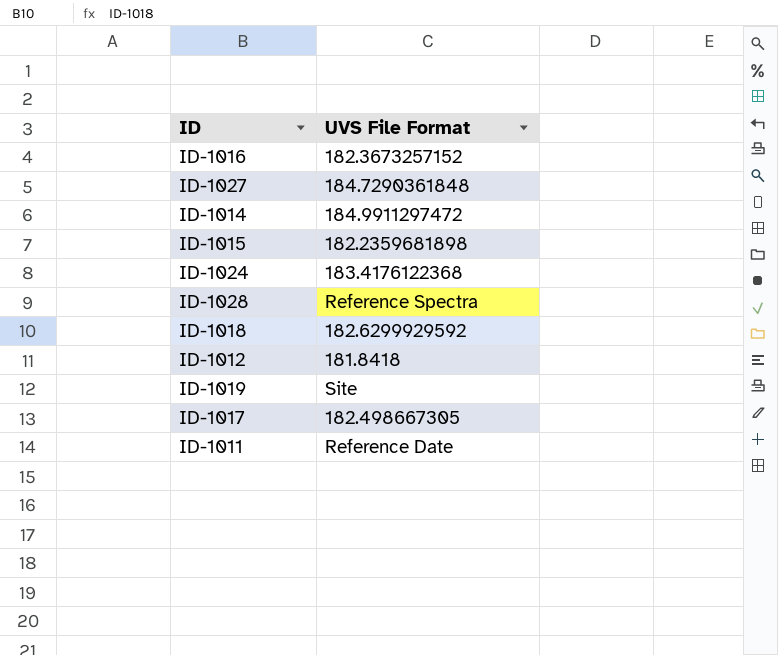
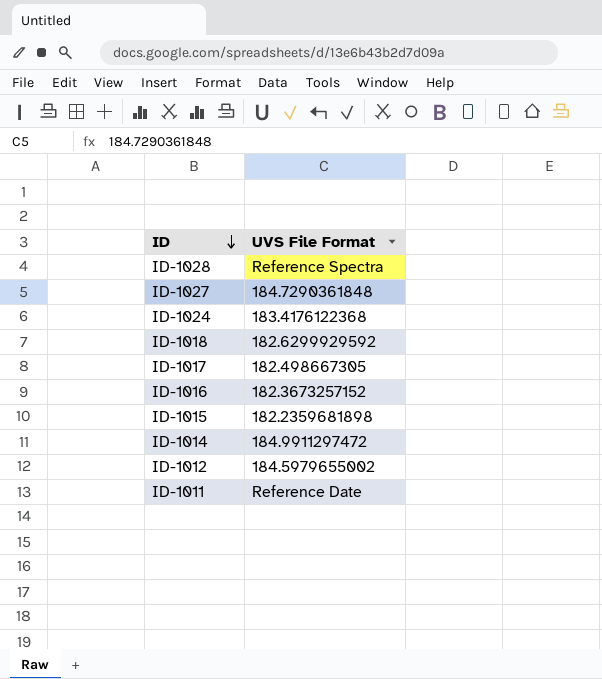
row order: none -> ID descending
row ID-1019: Site -> none
ID-1012 | UVS File Format: 181.8418 -> 184.5979655002

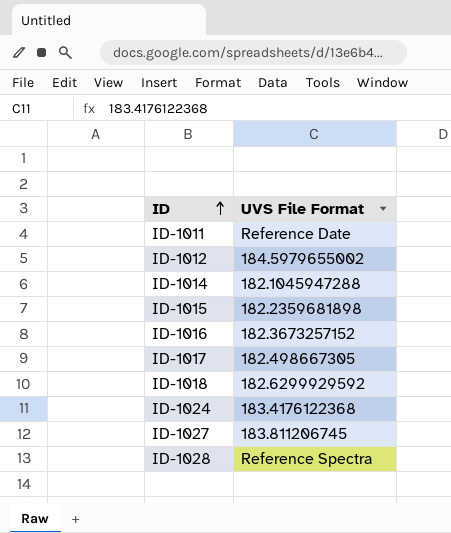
row order: ID descending -> ID ascending
ID-1014 | UVS File Format: 184.9911297472 -> 182.1045947288
ID-1027 | UVS File Format: 184.7290361848 -> 183.811206745

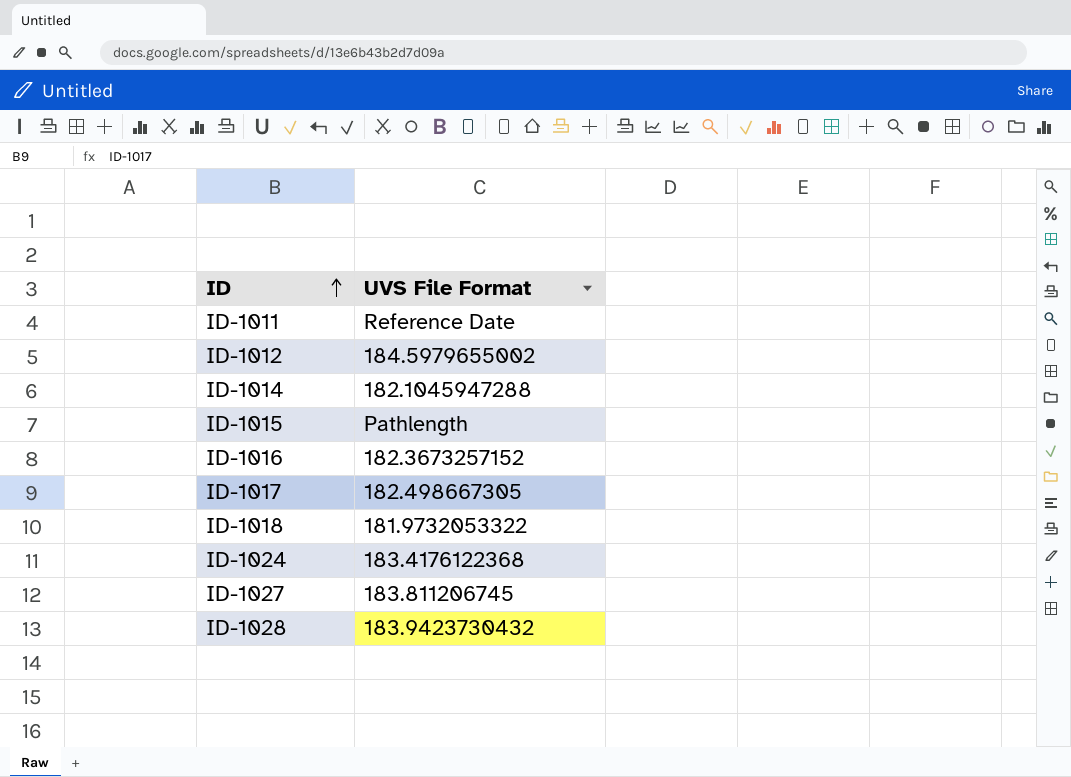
ID-1015 | UVS File Format: 182.2359681898 -> Pathlength
ID-1018 | UVS File Format: 182.6299929592 -> 181.9732053322
ID-1028 | UVS File Format: Reference Spectra -> 183.9423730432

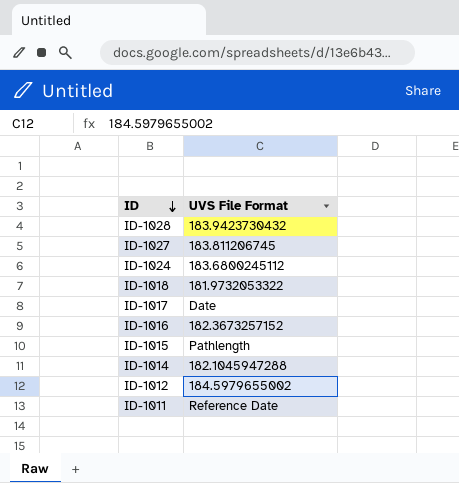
row order: ID ascending -> ID descending
ID-1024 | UVS File Format: 183.4176122368 -> 183.6800245112
ID-1017 | UVS File Format: 182.498667305 -> Date

